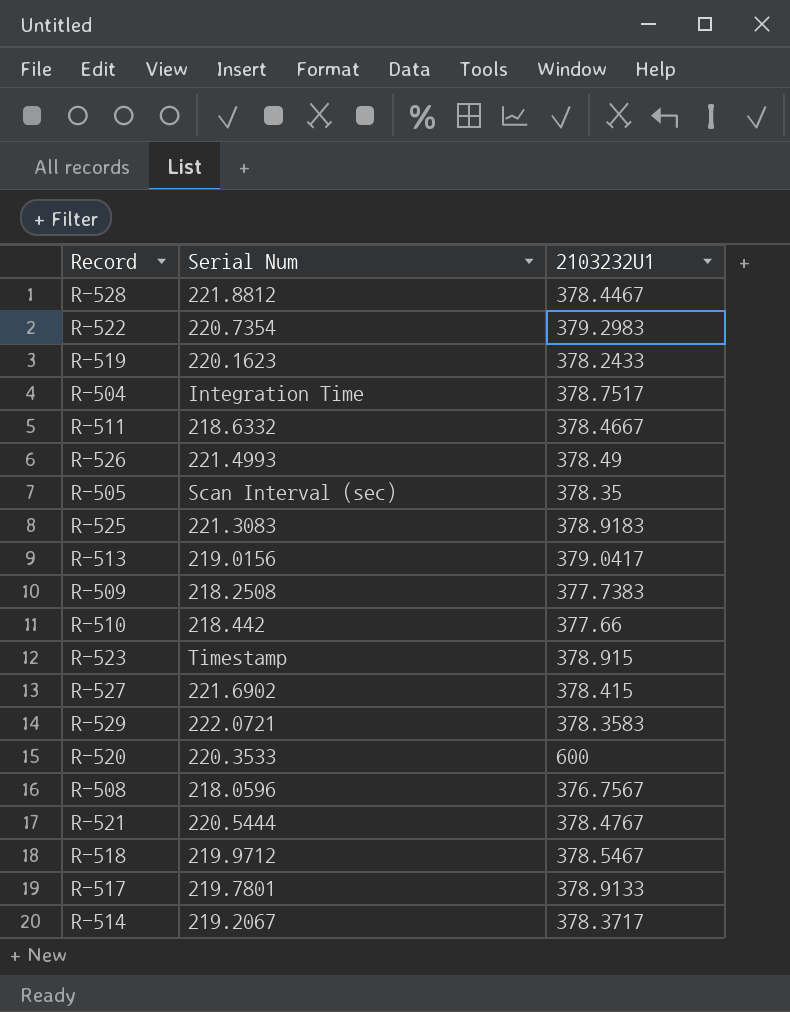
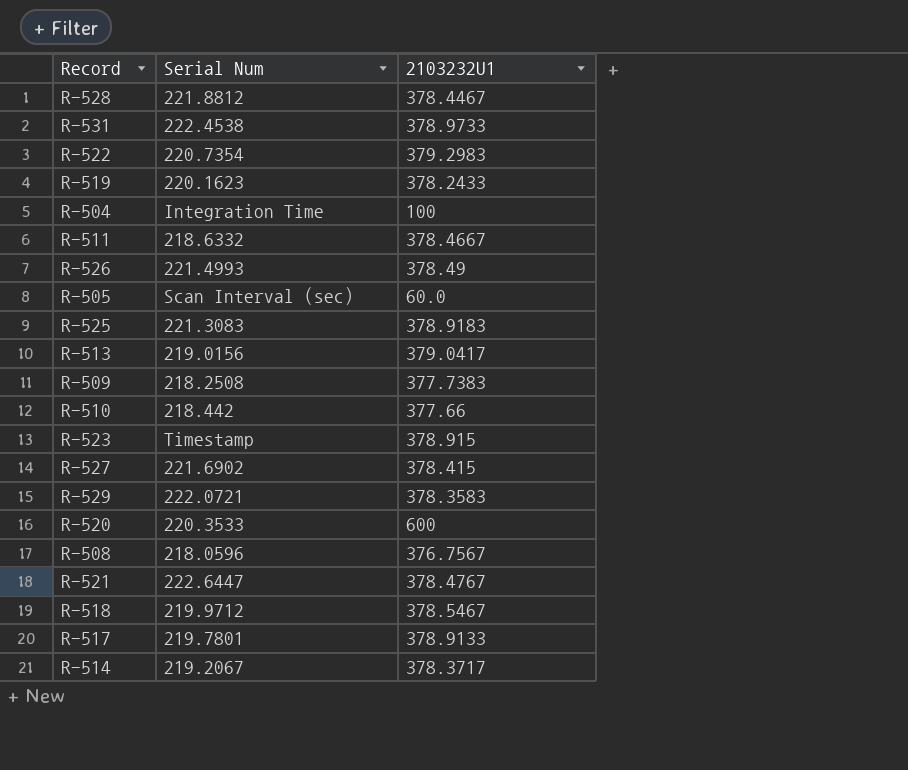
row R-531: none -> 222.4538 | 378.9733
R-504 | 2103232U1: 378.7517 -> 100
R-505 | 2103232U1: 378.35 -> 60.0
R-521 | Serial Num: 220.5444 -> 222.6447

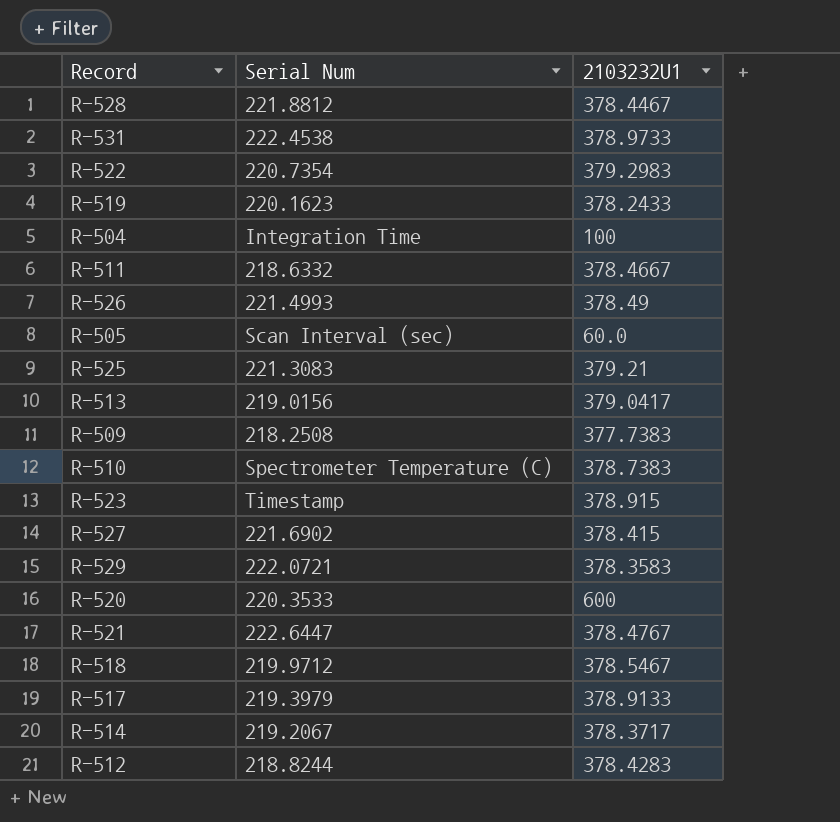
row R-508: 218.0596 | 376.7567 -> none
R-525 | 2103232U1: 378.9183 -> 379.21
R-510 | Serial Num: 218.442 -> Spectrometer Temperature (C)
R-510 | 2103232U1: 377.66 -> 378.7383
R-517 | Serial Num: 219.7801 -> 219.3979
row R-512: none -> 218.8244 | 378.4283

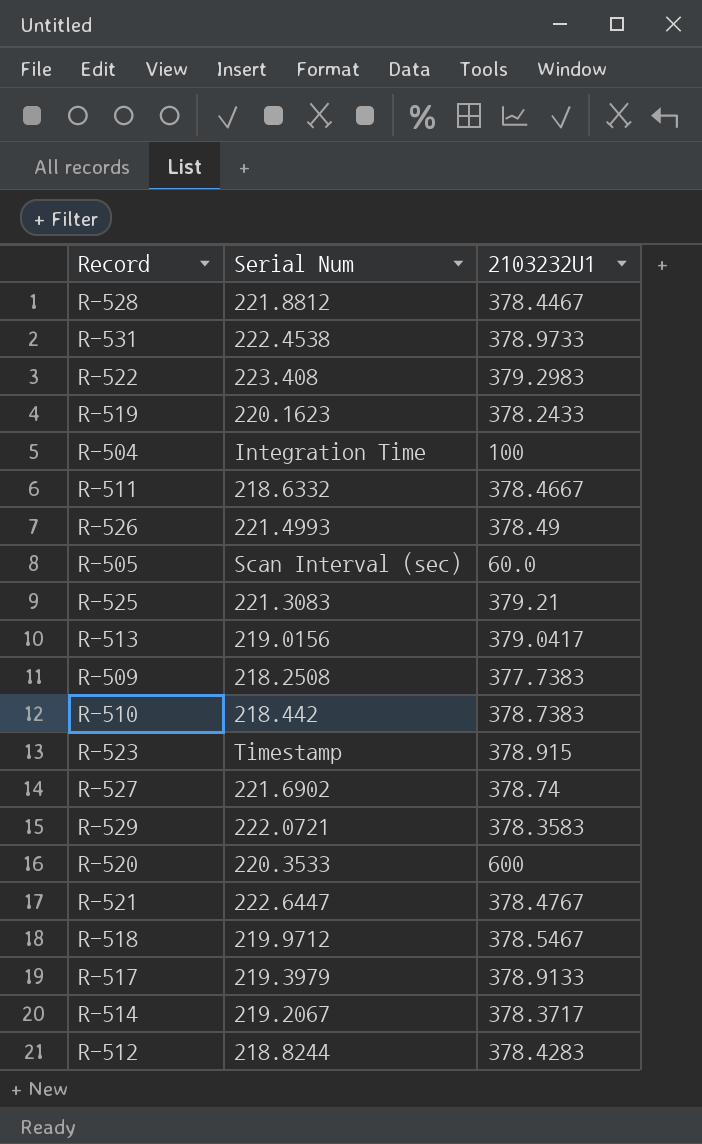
R-522 | Serial Num: 220.7354 -> 223.408
R-510 | Serial Num: Spectrometer Temperature (C) -> 218.442
R-527 | 2103232U1: 378.415 -> 378.74

